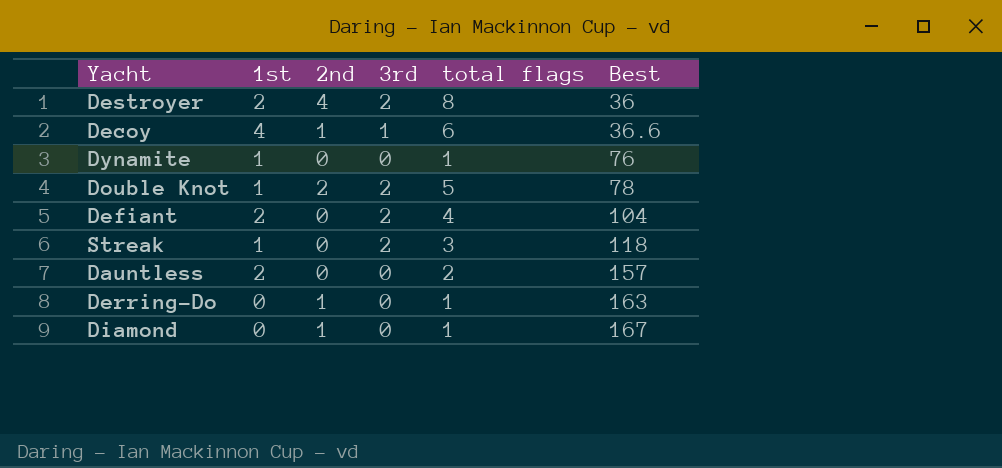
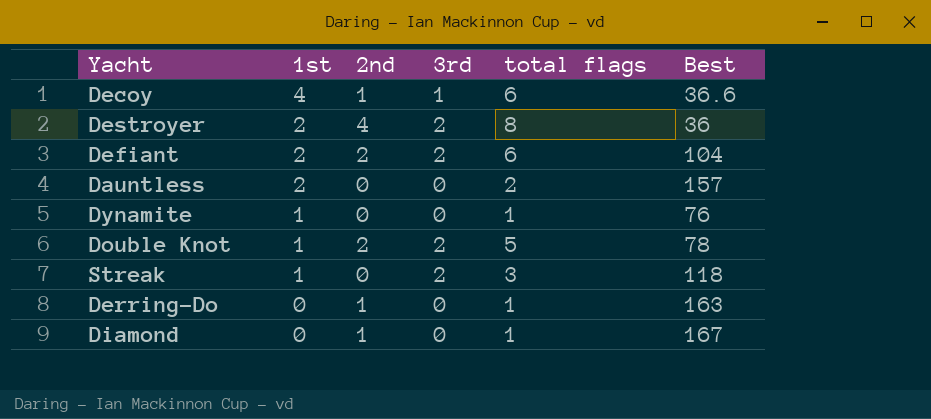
row order: Best ascending -> 1st descending
Defiant | 2nd: 0 -> 2
Defiant | total flags: 4 -> 6

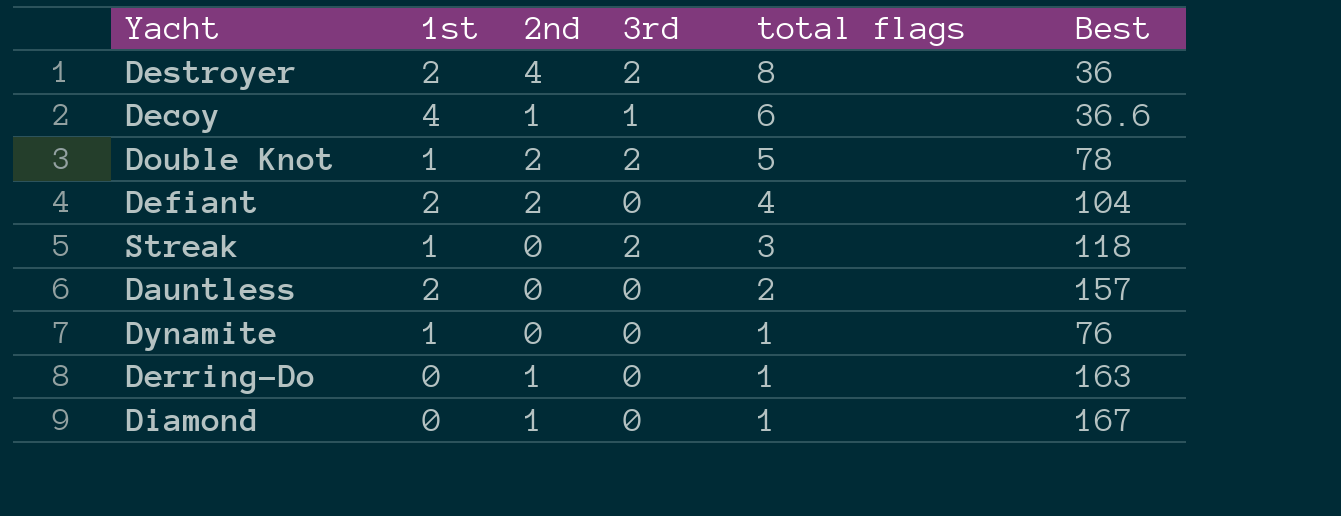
row order: 1st descending -> total flags descending
Defiant | 3rd: 2 -> 0
Defiant | total flags: 6 -> 4

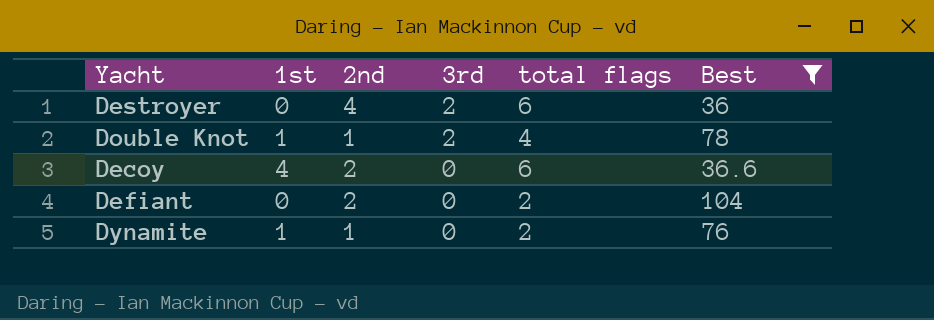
filter: none -> Best <= 104
row order: total flags descending -> 3rd descending
Destroyer | 1st: 2 -> 0
Destroyer | total flags: 8 -> 6
Double Knot | 2nd: 2 -> 1
Double Knot | total flags: 5 -> 4
Decoy | 2nd: 1 -> 2
Decoy | 3rd: 1 -> 0
Defiant | 1st: 2 -> 0
Defiant | total flags: 4 -> 2
Dynamite | 2nd: 0 -> 1
Dynamite | total flags: 1 -> 2

